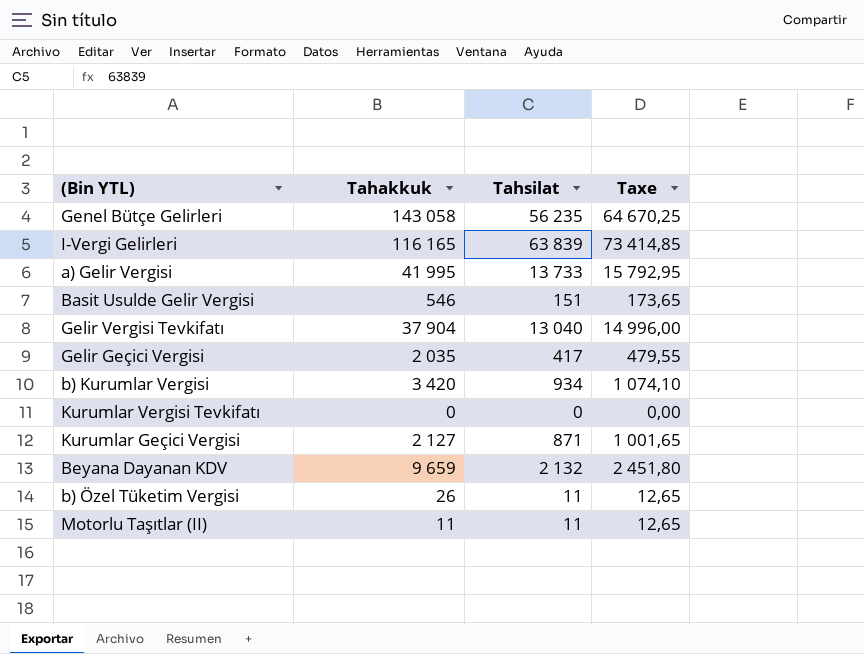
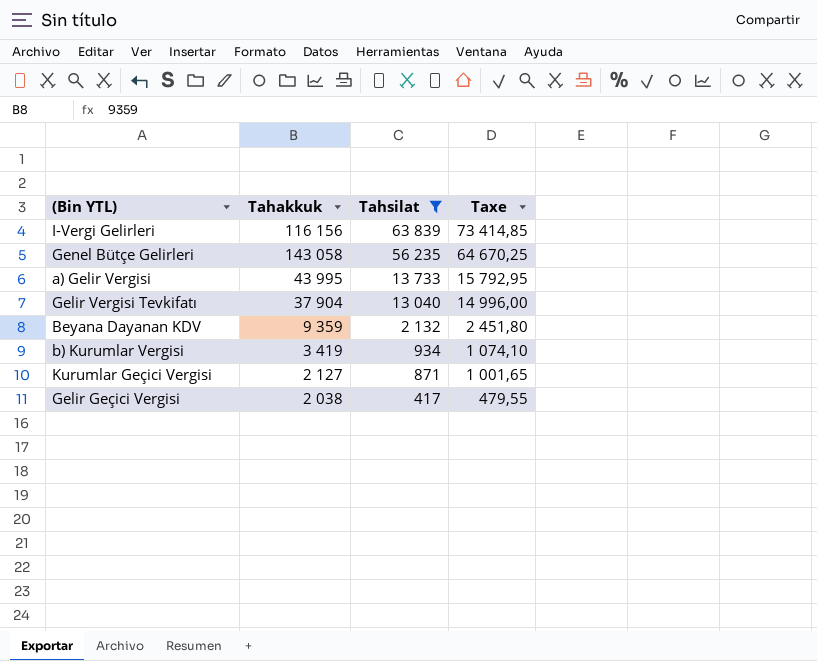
filter: none -> Tahsilat >= 417
row order: none -> Tahsilat descending
I-Vergi Gelirleri | Tahakkuk: 116 165 -> 116 156
a) Gelir Vergisi | Tahakkuk: 41 995 -> 43 995
Beyana Dayanan KDV | Tahakkuk: 9 659 -> 9 359
b) Kurumlar Vergisi | Tahakkuk: 3 420 -> 3 419
Gelir Geçici Vergisi | Tahakkuk: 2 035 -> 2 038

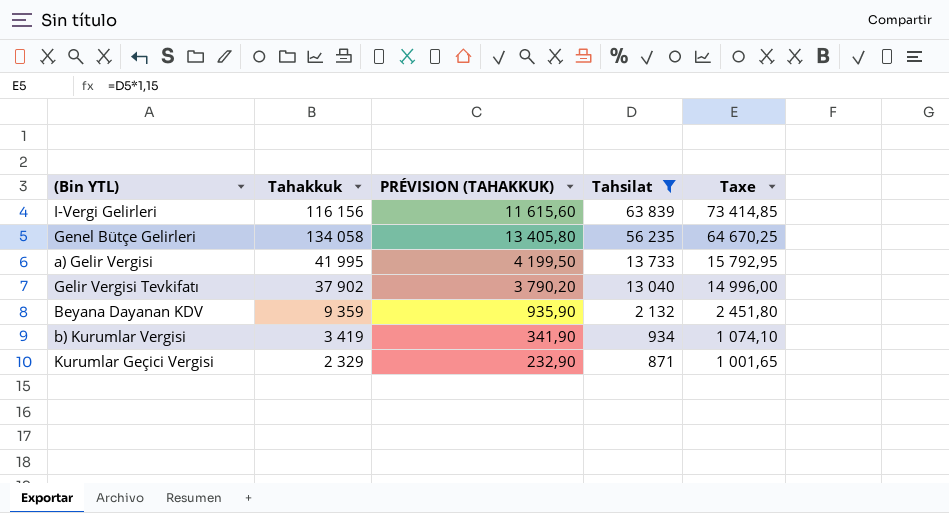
column PRÉVISION (TAHAKKUK) | formula: none -> [Tahakkuk] * 0,1
row Gelir Geçici Vergisi: 2 038 | 417 | 479,55 -> none
Genel Bütçe Gelirleri | Tahakkuk: 143 058 -> 134 058
a) Gelir Vergisi | Tahakkuk: 43 995 -> 41 995
Gelir Vergisi Tevkifatı | Tahakkuk: 37 904 -> 37 902
Kurumlar Geçici Vergisi | Tahakkuk: 2 127 -> 2 329

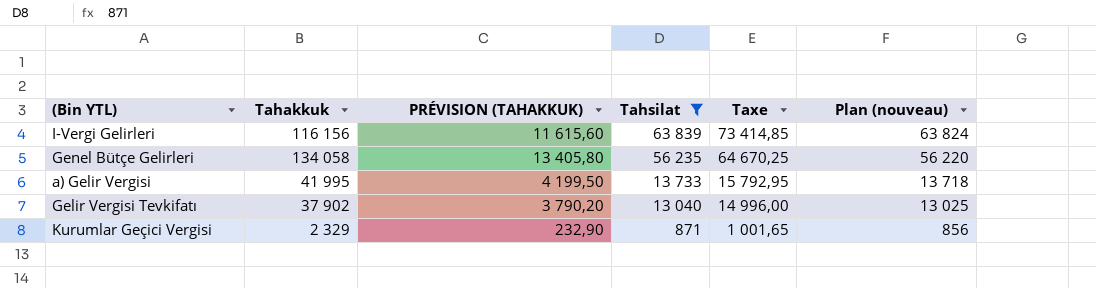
column Plan (nouveau) | formula: none -> [Tahsilat] - 15
row Beyana Dayanan KDV: 9 359 | 935,90 | 2 132 | 2 451,80 -> none
row b) Kurumlar Vergisi: 3 419 | 341,90 | 934 | 1 074,10 -> none

